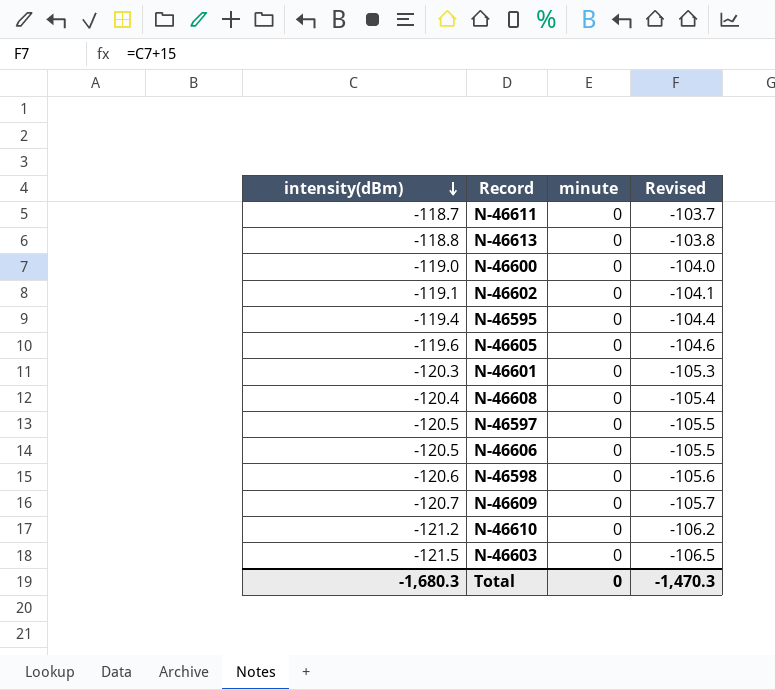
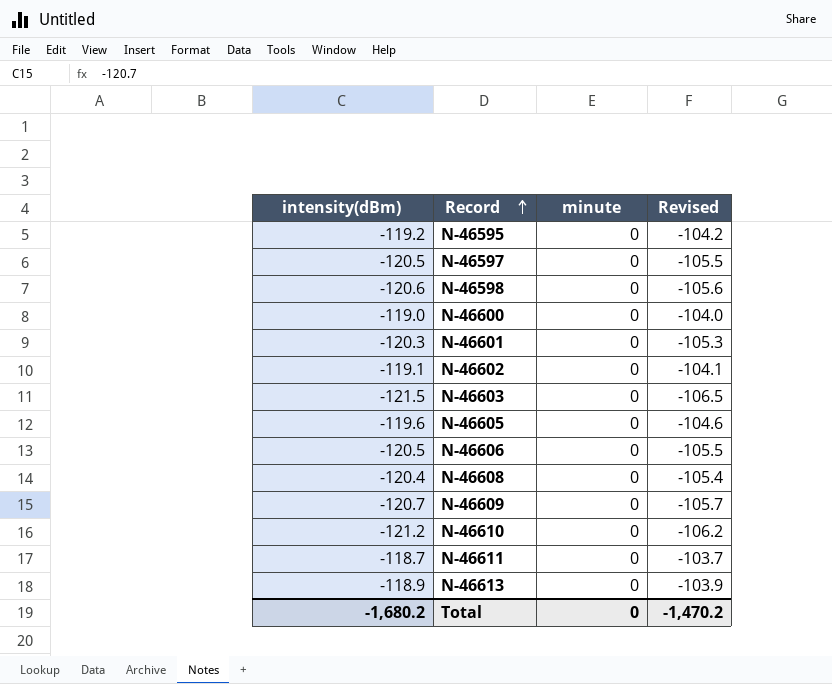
row order: intensity(dBm) descending -> Record ascending
N-46595 | intensity(dBm): -119.4 -> -119.2
N-46595 | Revised: -104.4 -> -104.2
N-46613 | intensity(dBm): -118.8 -> -118.9
N-46613 | Revised: -103.8 -> -103.9
Total | intensity(dBm): -1,680.3 -> -1,680.2
Total | Revised: -1,470.3 -> -1,470.2

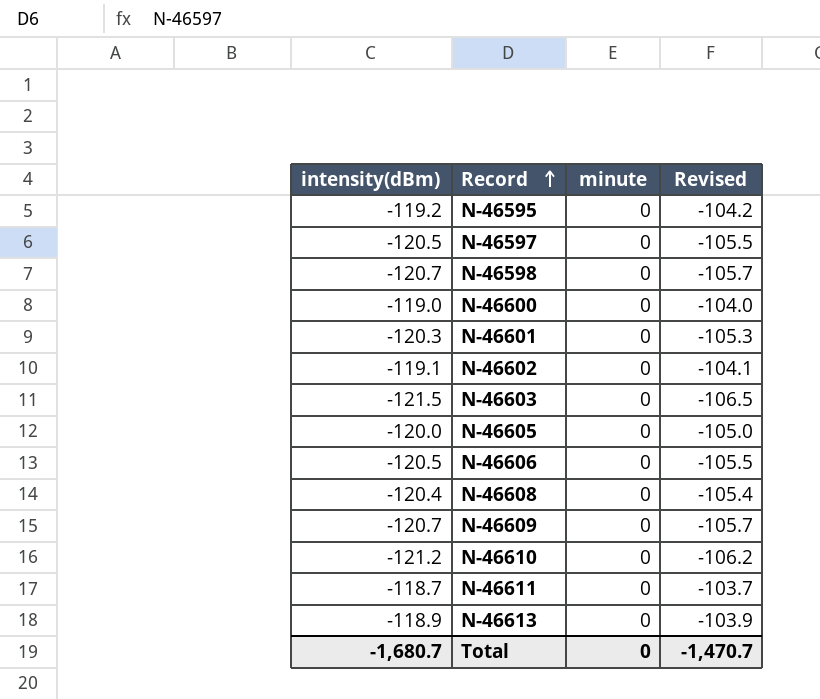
N-46598 | intensity(dBm): -120.6 -> -120.7
N-46598 | Revised: -105.6 -> -105.7
N-46605 | intensity(dBm): -119.6 -> -120.0
N-46605 | Revised: -104.6 -> -105.0
Total | intensity(dBm): -1,680.2 -> -1,680.7
Total | Revised: -1,470.2 -> -1,470.7

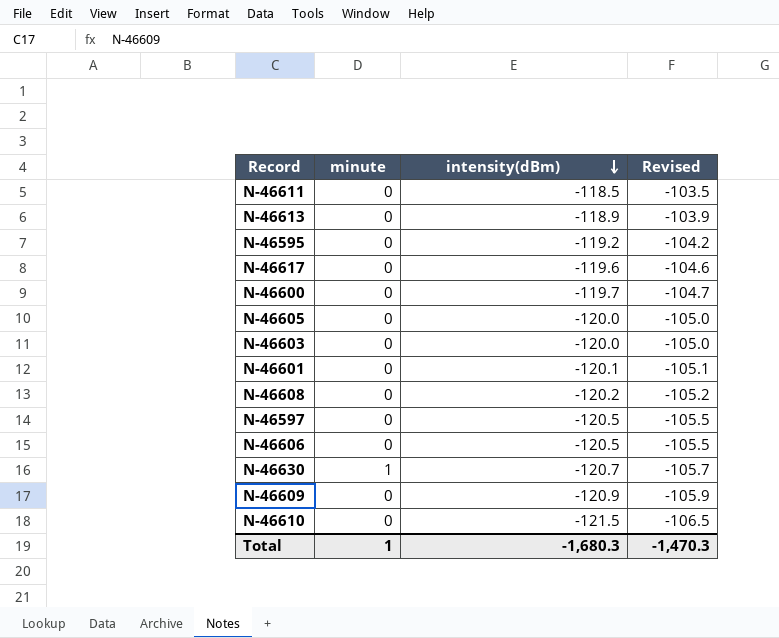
row order: Record ascending -> intensity(dBm) descending
column intensity(dBm) | position: 1 -> 3
row N-46598: -120.7 | 0 | -105.7 -> none
row N-46602: -119.1 | 0 | -104.1 -> none
N-46611 | intensity(dBm): -118.7 -> -118.5
N-46611 | Revised: -103.7 -> -103.5
row N-46617: none -> 0 | -119.6 | -104.6
N-46600 | intensity(dBm): -119.0 -> -119.7
N-46600 | Revised: -104.0 -> -104.7
N-46603 | intensity(dBm): -121.5 -> -120.0
N-46603 | Revised: -106.5 -> -105.0
N-46601 | intensity(dBm): -120.3 -> -120.1
N-46601 | Revised: -105.3 -> -105.1
N-46608 | intensity(dBm): -120.4 -> -120.2
N-46608 | Revised: -105.4 -> -105.2
row N-46630: none -> 1 | -120.7 | -105.7
N-46609 | intensity(dBm): -120.7 -> -120.9
N-46609 | Revised: -105.7 -> -105.9
N-46610 | intensity(dBm): -121.2 -> -121.5
N-46610 | Revised: -106.2 -> -106.5
Total | minute: 0 -> 1
Total | intensity(dBm): -1,680.7 -> -1,680.3
Total | Revised: -1,470.7 -> -1,470.3

